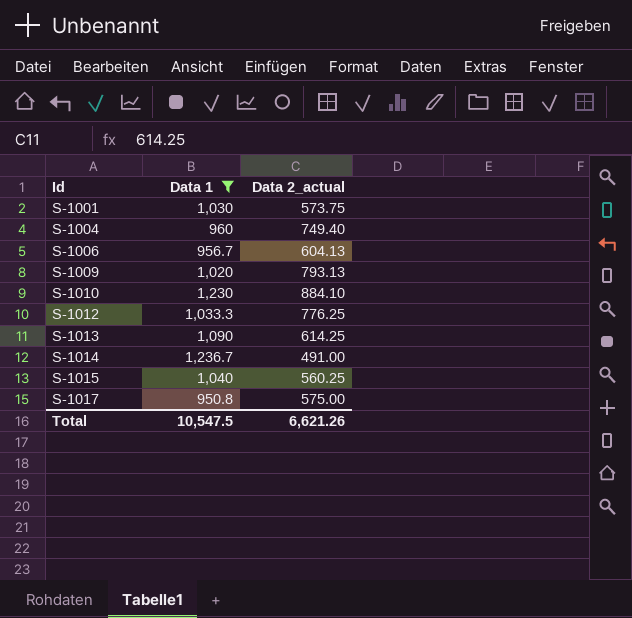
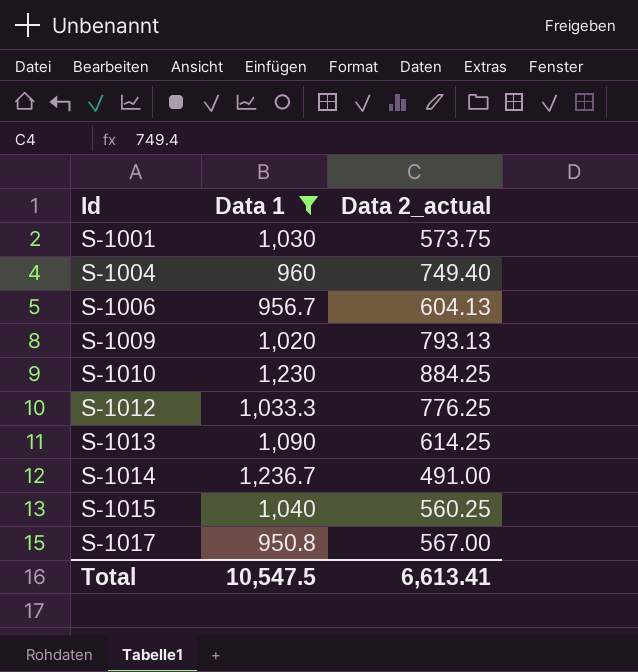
S-1010 | Data 2_actual: 884.10 -> 884.25
S-1017 | Data 2_actual: 575.00 -> 567.00
Total | Data 2_actual: 6,621.26 -> 6,613.41

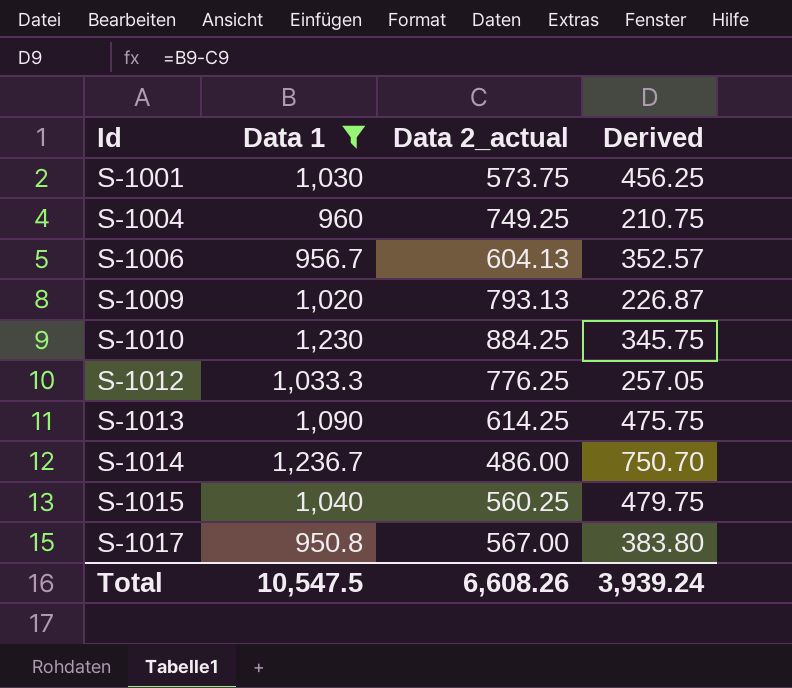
column Derived | formula: none -> [Data 1] - [Data 2_actual]
S-1004 | Data 2_actual: 749.40 -> 749.25
S-1014 | Data 2_actual: 491.00 -> 486.00
Total | Data 2_actual: 6,613.41 -> 6,608.26

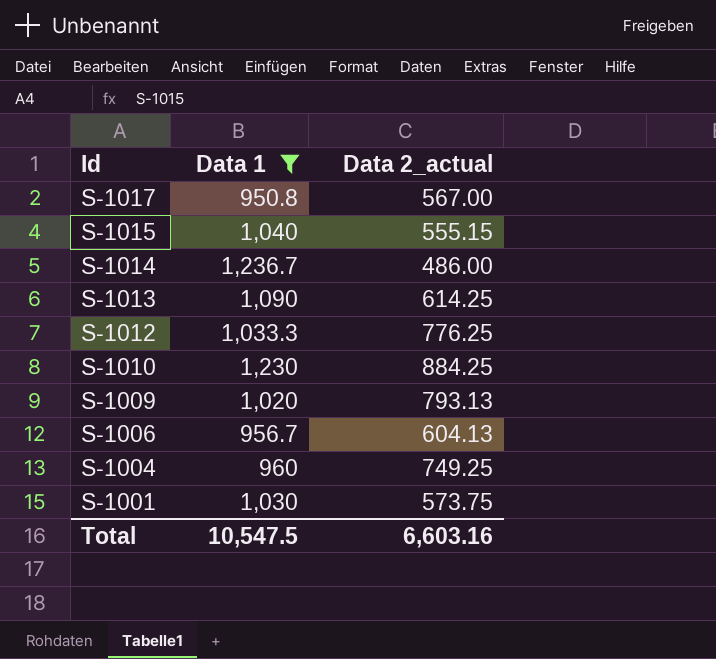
row order: Id ascending -> Id descending
column Derived | formula: [Data 1] - [Data 2_actual] -> none
S-1015 | Data 2_actual: 560.25 -> 555.15
Total | Data 2_actual: 6,608.26 -> 6,603.16

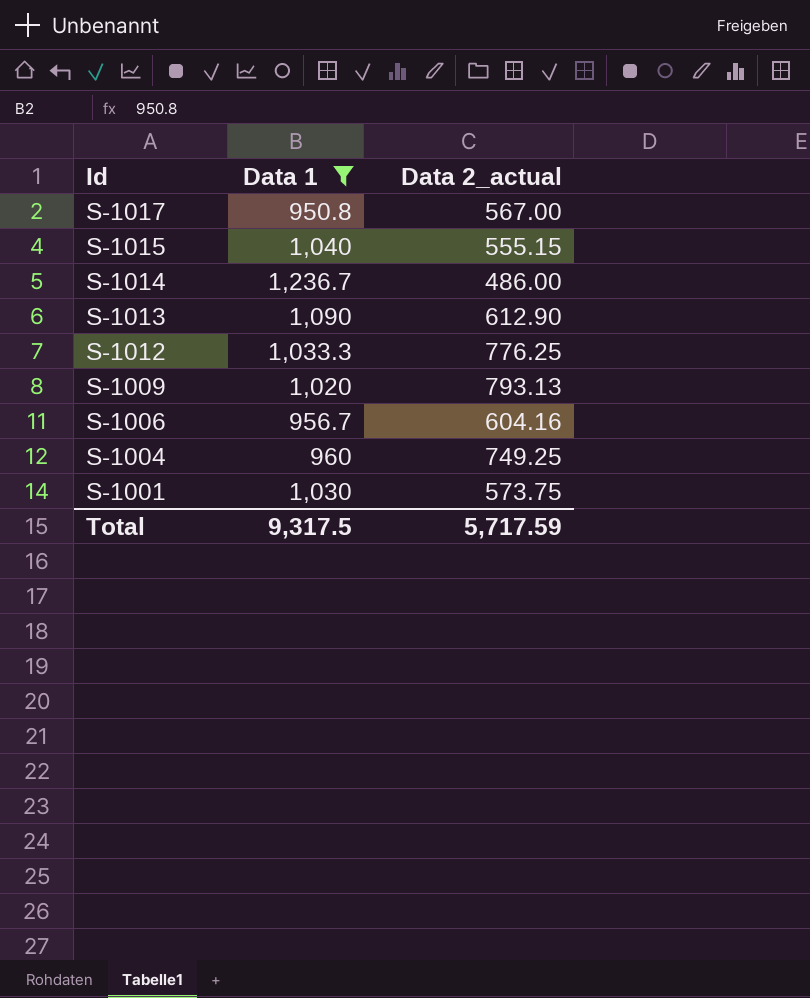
row S-1010: 1,230 | 884.25 -> none
S-1013 | Data 2_actual: 614.25 -> 612.90
S-1006 | Data 2_actual: 604.13 -> 604.16
Total | Data 1: 10,547.5 -> 9,317.5
Total | Data 2_actual: 6,603.16 -> 5,717.59

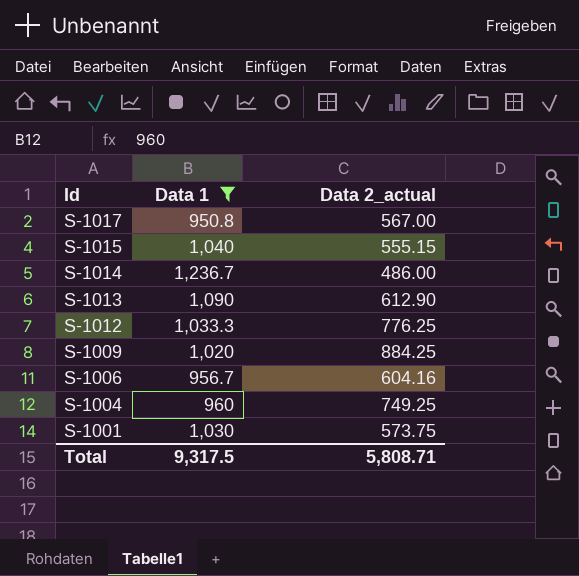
S-1009 | Data 2_actual: 793.13 -> 884.25
Total | Data 2_actual: 5,717.59 -> 5,808.71

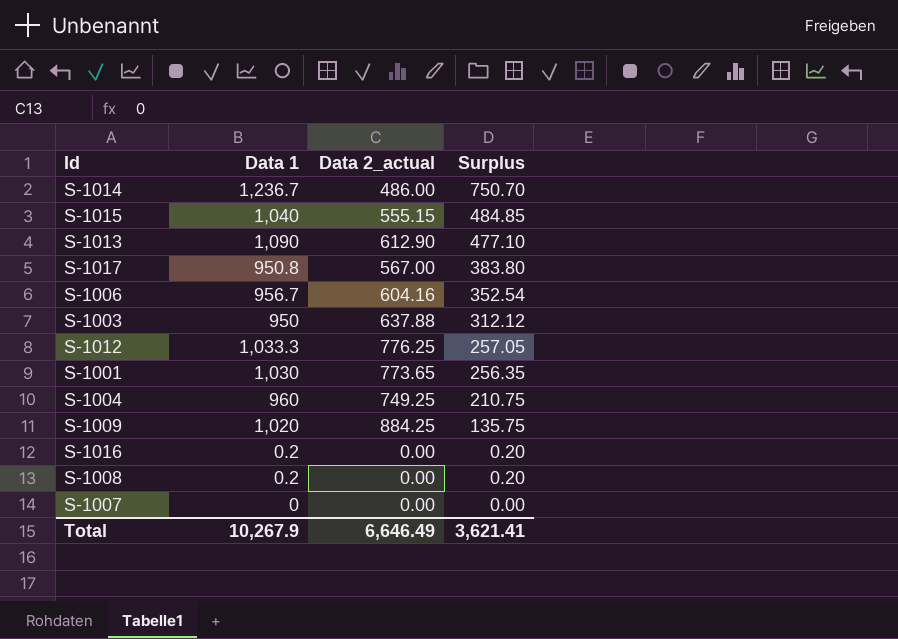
filter: Data 1 >= 950.8 -> none
row order: Id descending -> Surplus descending
column Surplus | formula: none -> [Data 1] - [Data 2_actual]
S-1001 | Data 2_actual: 573.75 -> 773.65
Total | Data 1: 9,317.5 -> 10,267.9
Total | Data 2_actual: 5,808.71 -> 6,646.49

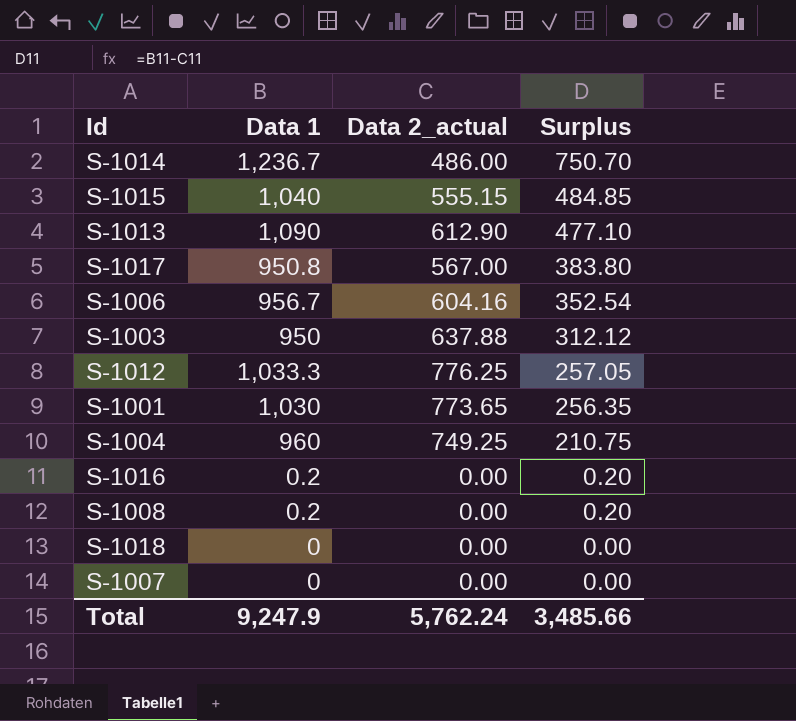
row S-1009: 1,020 | 884.25 | 135.75 -> none
row S-1018: none -> 0 | 0.00 | 0.00
Total | Data 1: 10,267.9 -> 9,247.9
Total | Data 2_actual: 6,646.49 -> 5,762.24
Total | Surplus: 3,621.41 -> 3,485.66

